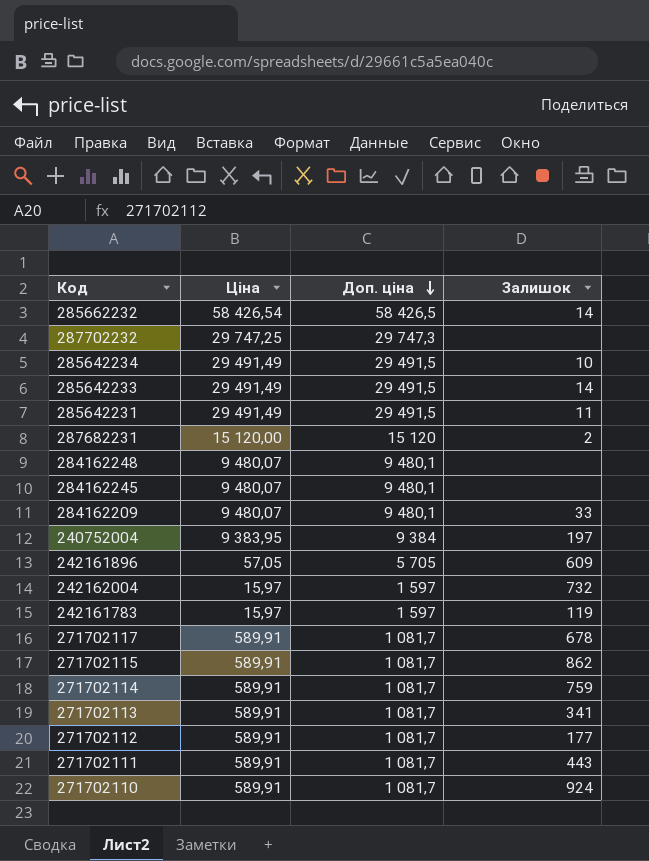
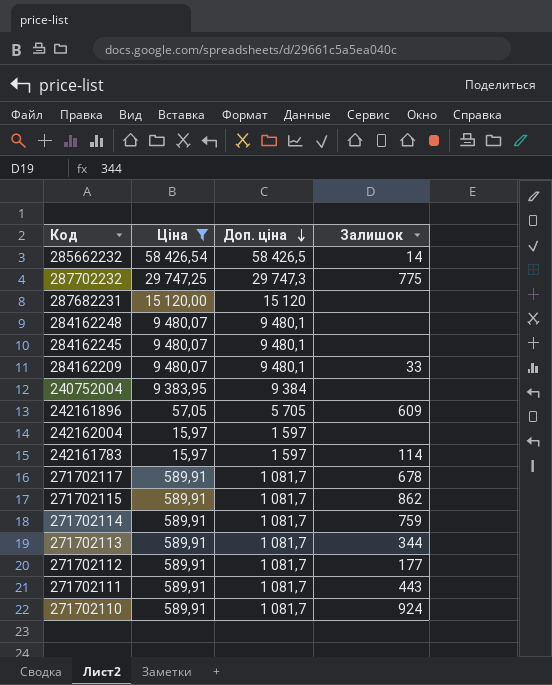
filter: none -> Ціна != 29 491,49
287702232 | Залишок: none -> 775
287682231 | Залишок: 2 -> none
240752004 | Залишок: 197 -> none
242162004 | Залишок: 732 -> none
242161783 | Залишок: 119 -> 114
271702113 | Залишок: 341 -> 344

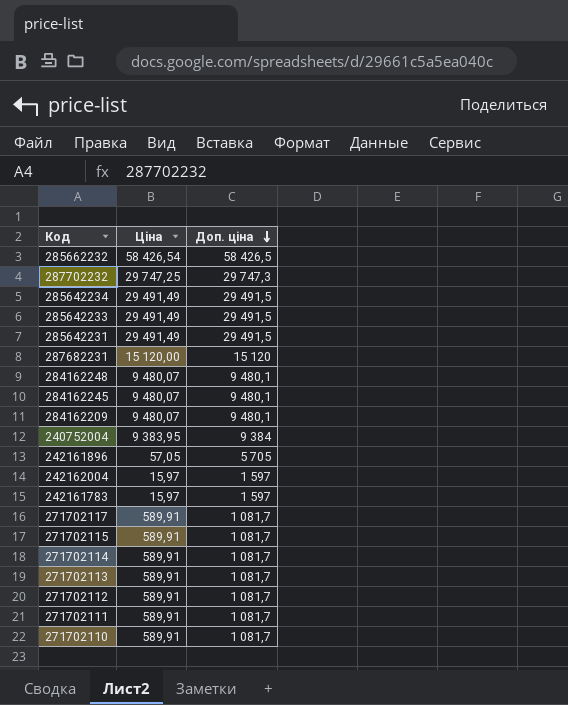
filter: Ціна != 29 491,49 -> none
column Залишок | position: 4 -> none

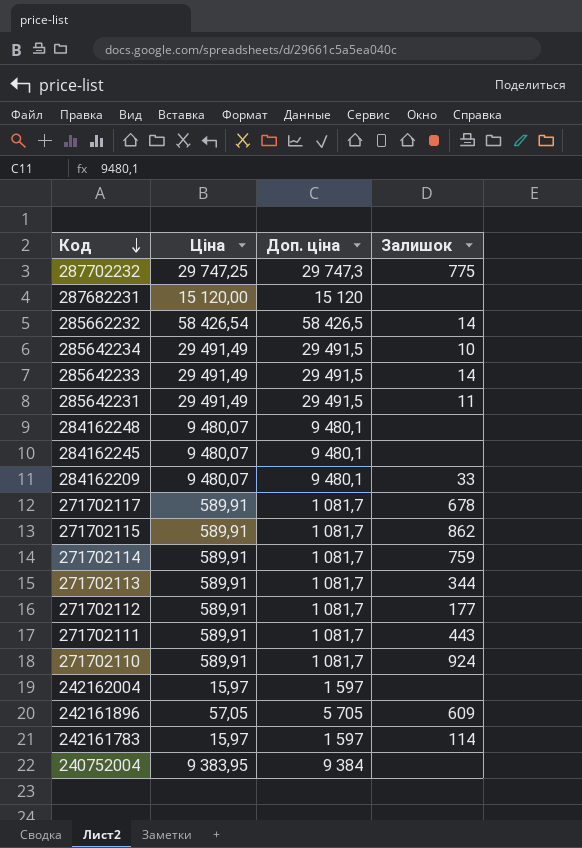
row order: Доп. ціна descending -> Код descending
column Залишок | position: none -> 4

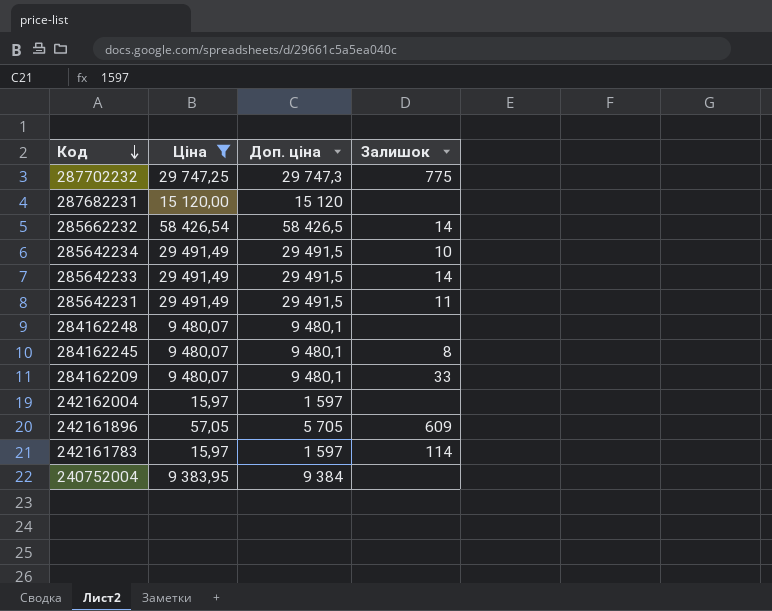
filter: none -> Ціна != 589,91
284162245 | Залишок: none -> 8

